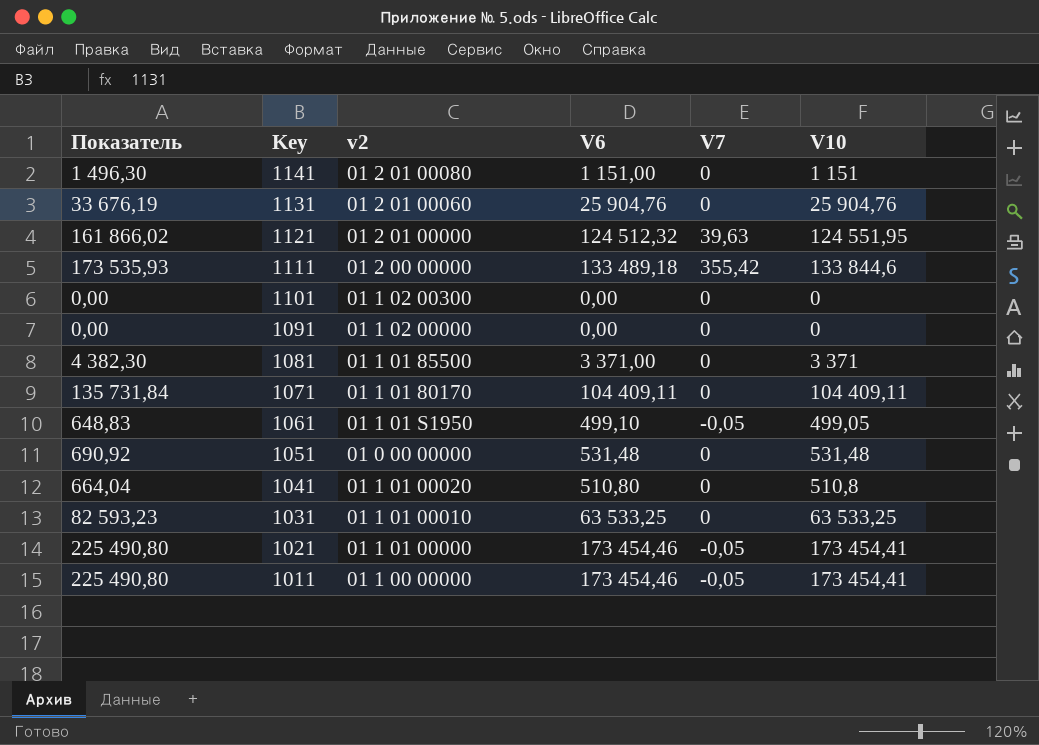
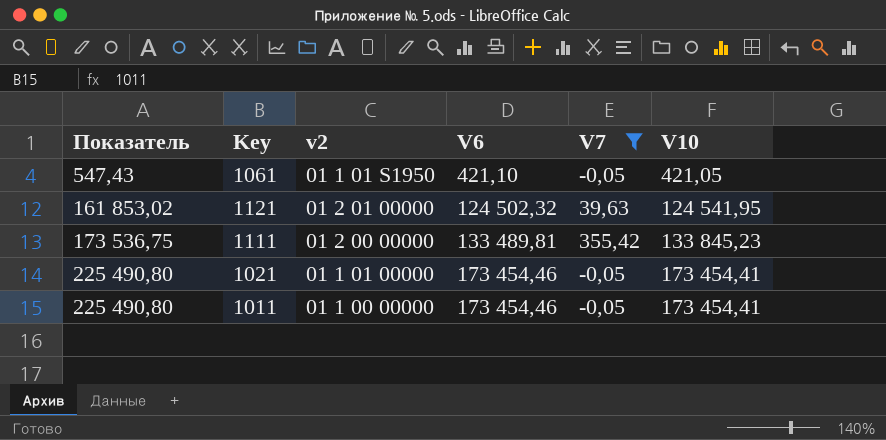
filter: none -> V7 != 0
row order: Key descending -> Показатель ascending
1061 | Показатель: 648,83 -> 547,43
1061 | V6: 499,10 -> 421,10
1061 | V10: 499,05 -> 421,05
1121 | Показатель: 161 866,02 -> 161 853,02
1121 | V6: 124 512,32 -> 124 502,32
1121 | V10: 124 551,95 -> 124 541,95
1111 | Показатель: 173 535,93 -> 173 536,75
1111 | V6: 133 489,18 -> 133 489,81
1111 | V10: 133 844,6 -> 133 845,23

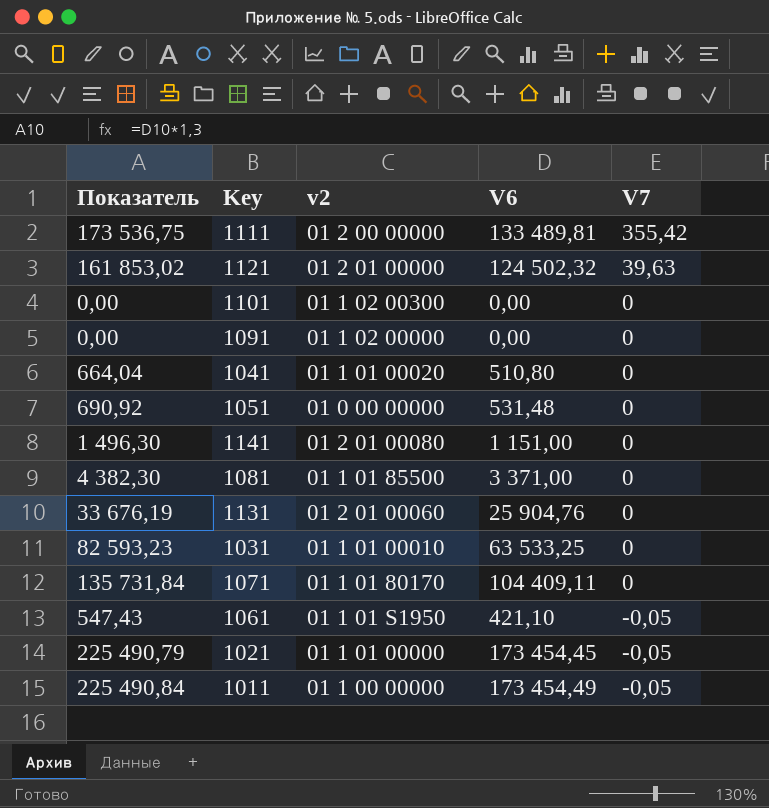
filter: V7 != 0 -> none
row order: Показатель ascending -> V7 descending
column V10 | formula: [V6] + [V7] -> none
1021 | Показатель: 225 490,80 -> 225 490,79
1021 | V6: 173 454,46 -> 173 454,45
1011 | Показатель: 225 490,80 -> 225 490,84
1011 | V6: 173 454,46 -> 173 454,49

